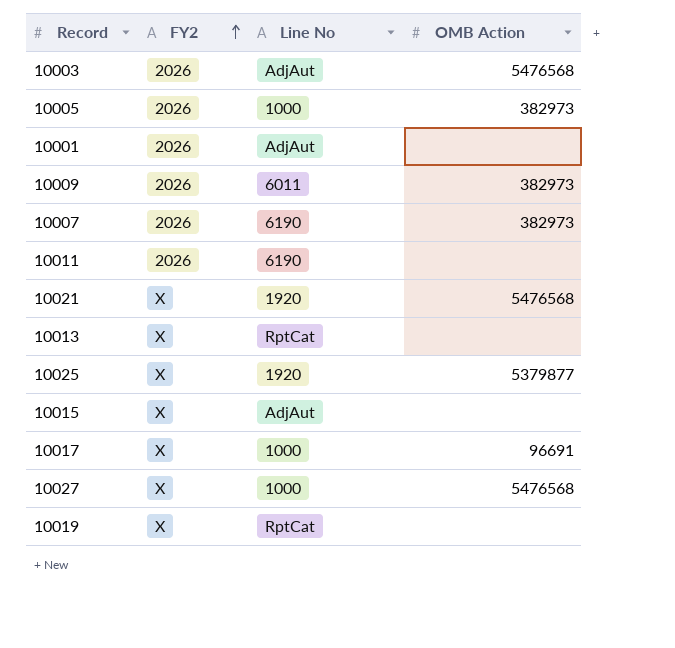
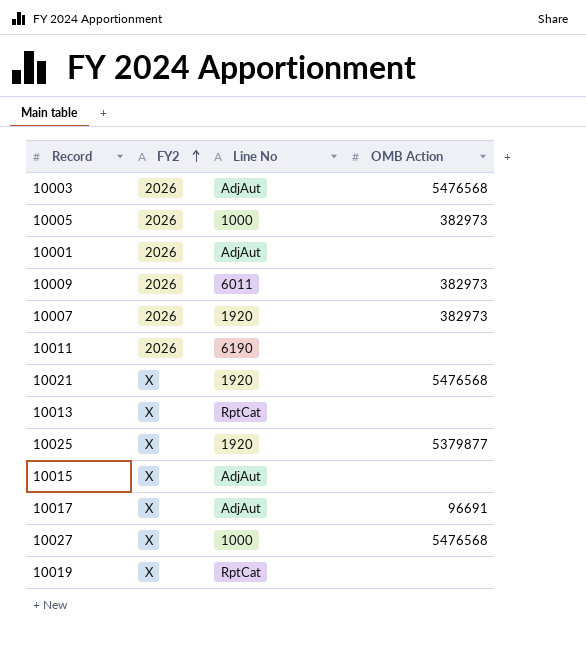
10007 | Line No: 6190 -> 1920
10017 | Line No: 1000 -> AdjAut

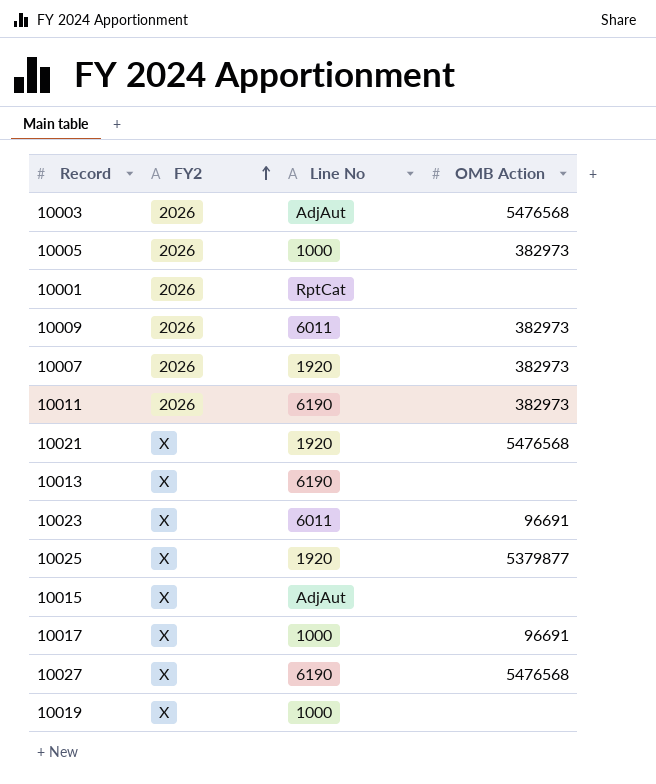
10001 | Line No: AdjAut -> RptCat
10011 | OMB Action: none -> 382973
10013 | Line No: RptCat -> 6190
row 10023: none -> X | 6011 | 96691
10017 | Line No: AdjAut -> 1000
10027 | Line No: 1000 -> 6190
10019 | Line No: RptCat -> 1000

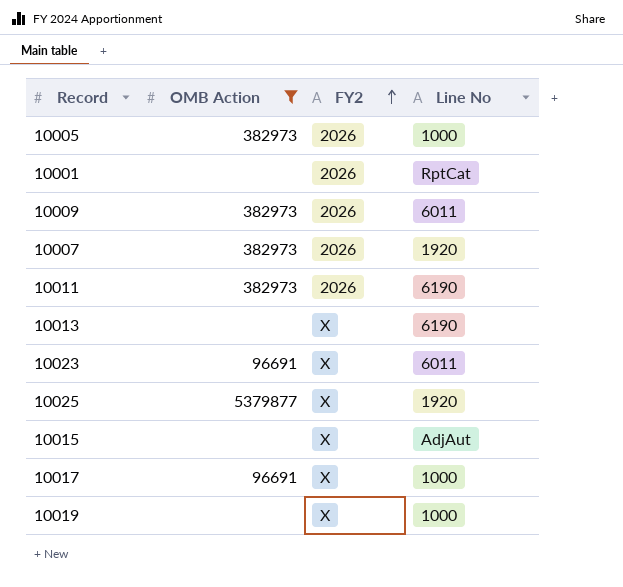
filter: none -> OMB Action != 5476568
column OMB Action | position: 4 -> 2

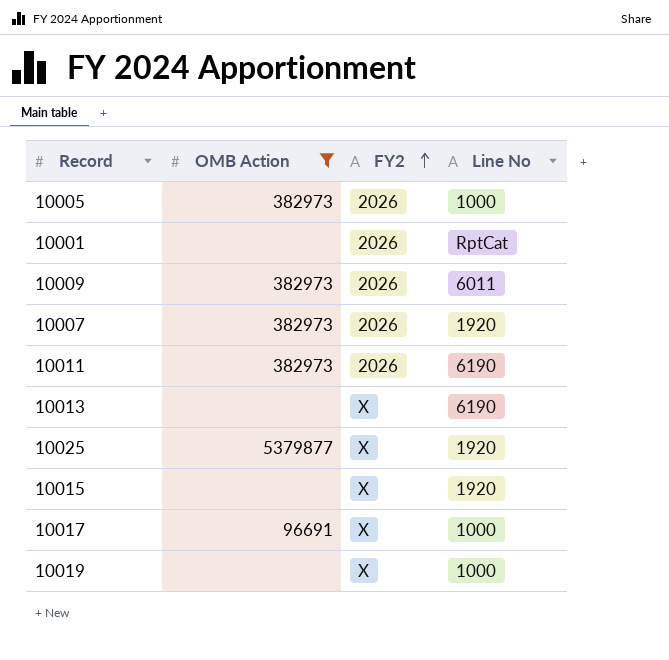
row 10023: 96691 | X | 6011 -> none
10015 | Line No: AdjAut -> 1920

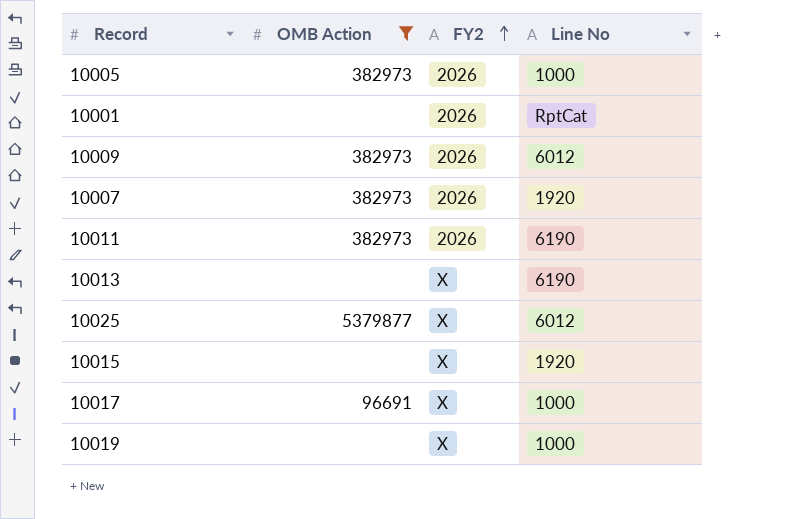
10009 | Line No: 6011 -> 6012
10025 | Line No: 1920 -> 6012

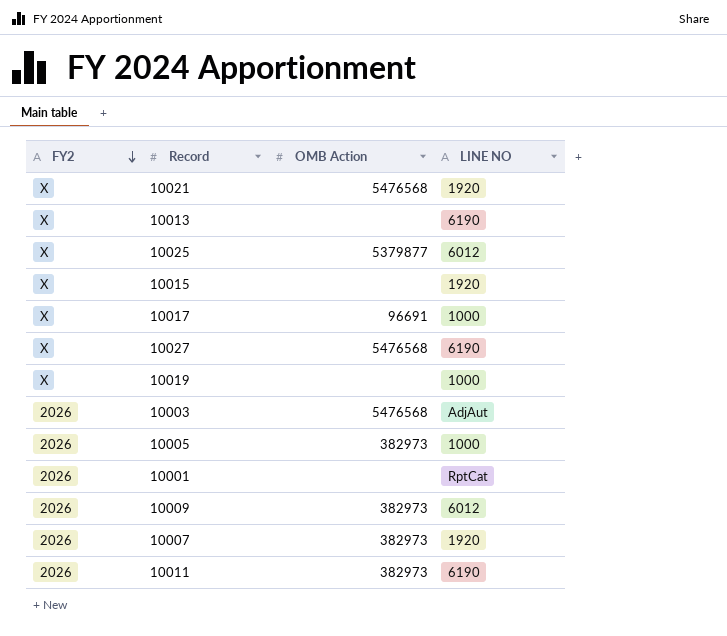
filter: OMB Action != 5476568 -> none
row order: FY2 ascending -> FY2 descending
column FY2 | position: 3 -> 1
column name: Line No -> LINE NO

